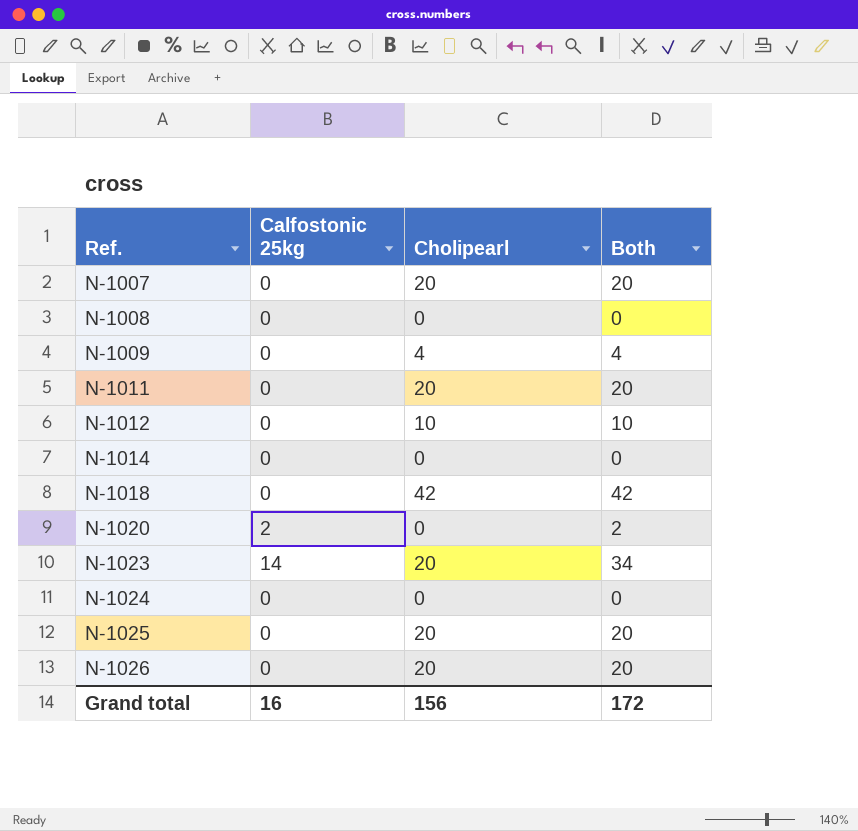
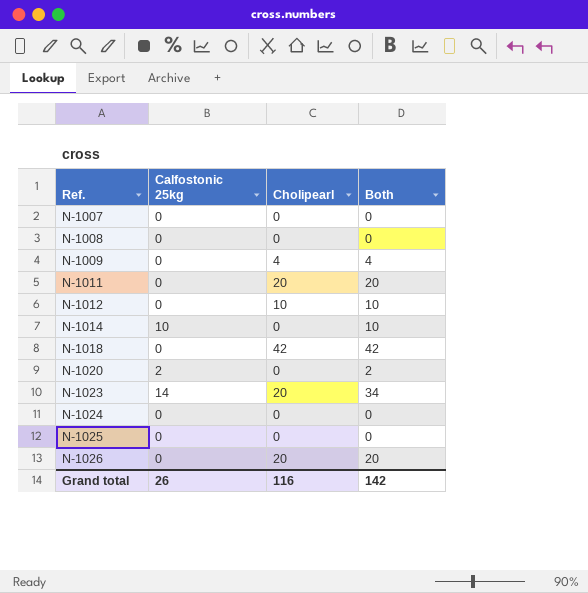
N-1007 | Cholipearl: 20 -> 0
N-1007 | Both: 20 -> 0
N-1014 | Calfostonic 25kg: 0 -> 10
N-1014 | Both: 0 -> 10
N-1025 | Cholipearl: 20 -> 0
N-1025 | Both: 20 -> 0
Grand total | Calfostonic 25kg: 16 -> 26
Grand total | Cholipearl: 156 -> 116
Grand total | Both: 172 -> 142

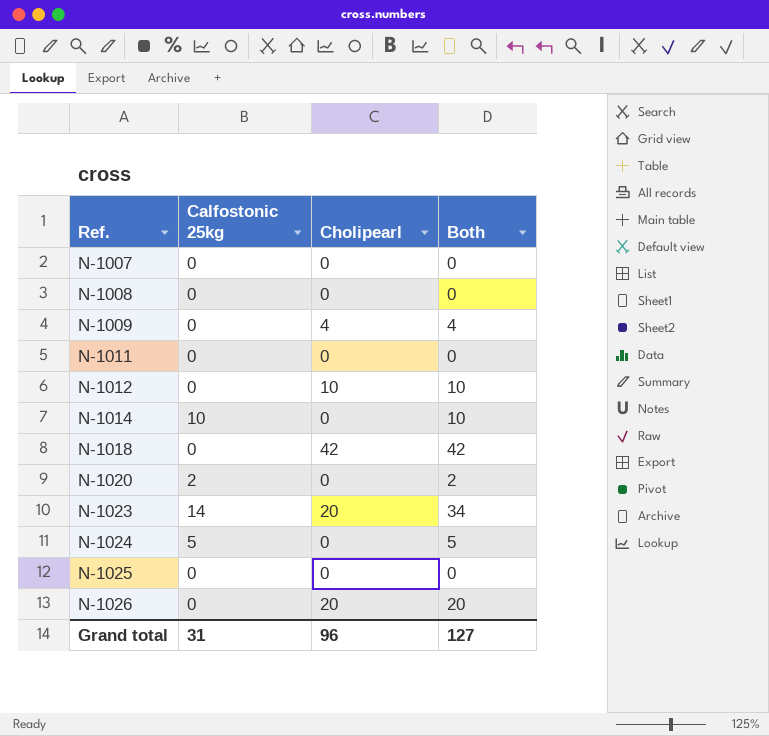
N-1011 | Cholipearl: 20 -> 0
N-1011 | Both: 20 -> 0
N-1024 | Calfostonic 25kg: 0 -> 5
N-1024 | Both: 0 -> 5
Grand total | Calfostonic 25kg: 26 -> 31
Grand total | Cholipearl: 116 -> 96
Grand total | Both: 142 -> 127

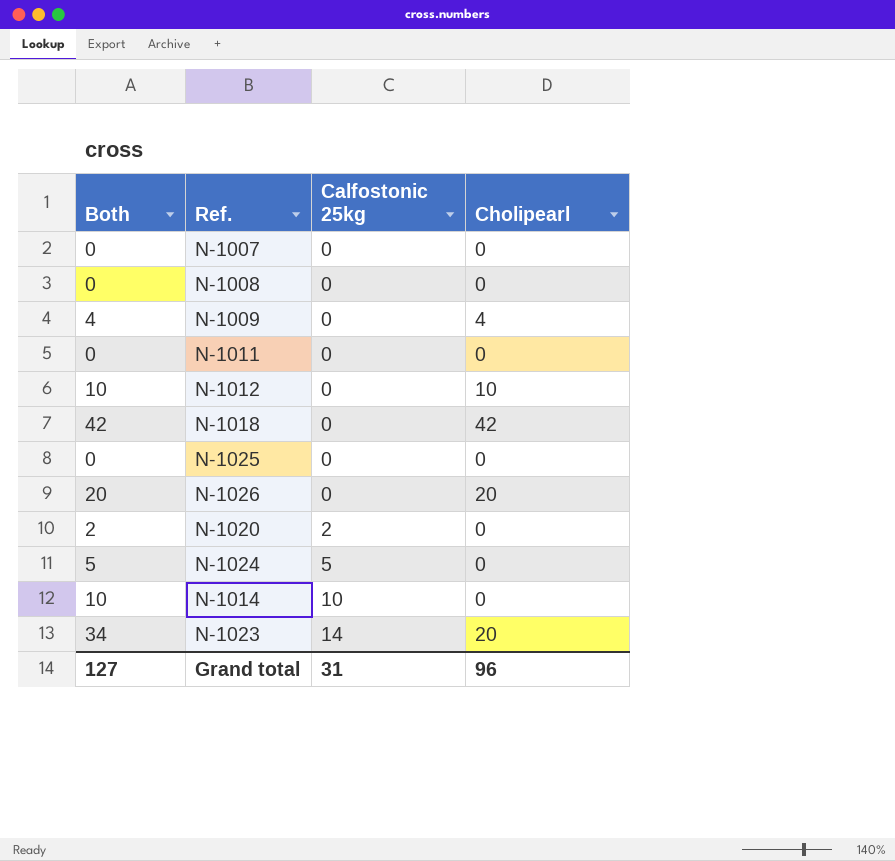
row order: Ref. ascending -> Calfostonic 25kg ascending
column Both | position: 4 -> 1

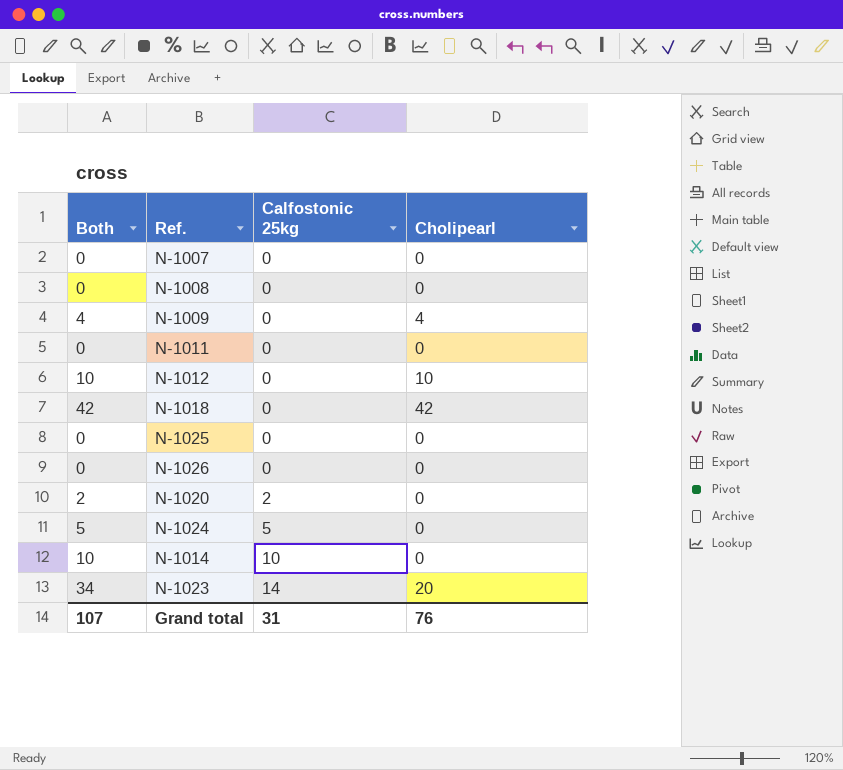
N-1026 | Both: 20 -> 0
N-1026 | Cholipearl: 20 -> 0
Grand total | Both: 127 -> 107
Grand total | Cholipearl: 96 -> 76

